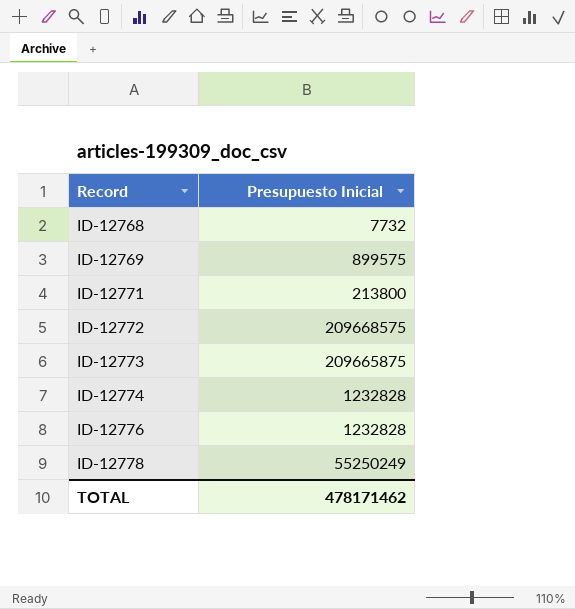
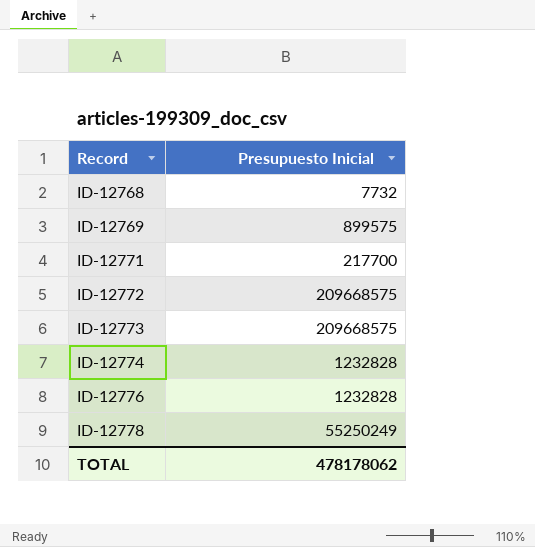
ID-12771 | Presupuesto Inicial: 213800 -> 217700
ID-12773 | Presupuesto Inicial: 209665875 -> 209668575
TOTAL | Presupuesto Inicial: 478171462 -> 478178062

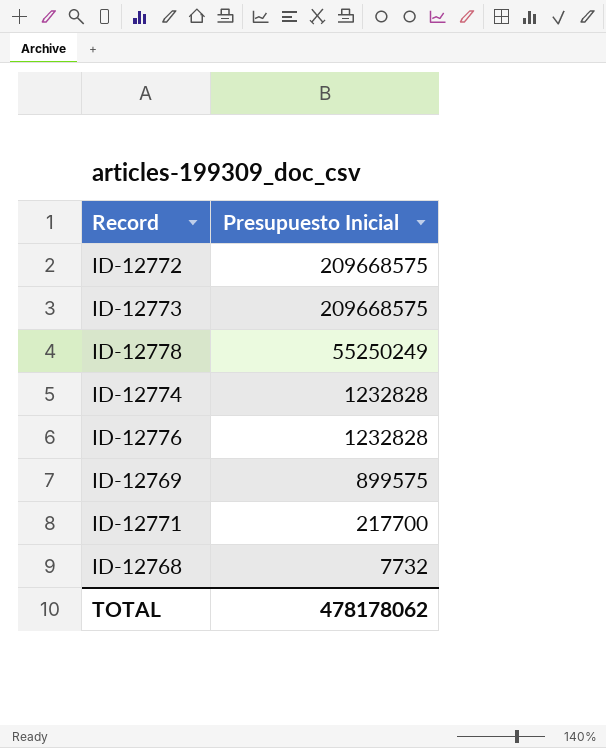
row order: Record ascending -> Presupuesto Inicial descending

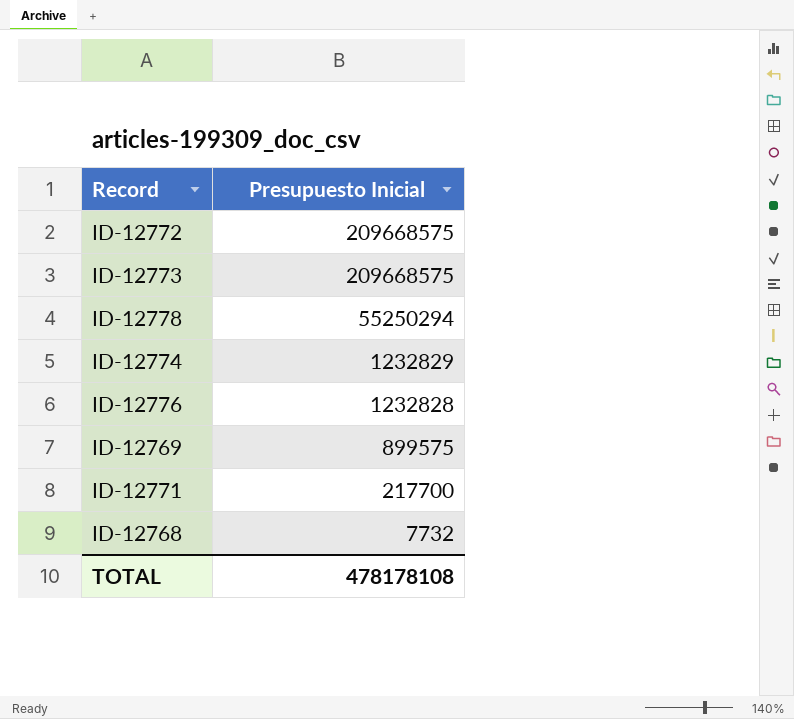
ID-12778 | Presupuesto Inicial: 55250249 -> 55250294
ID-12774 | Presupuesto Inicial: 1232828 -> 1232829
TOTAL | Presupuesto Inicial: 478178062 -> 478178108

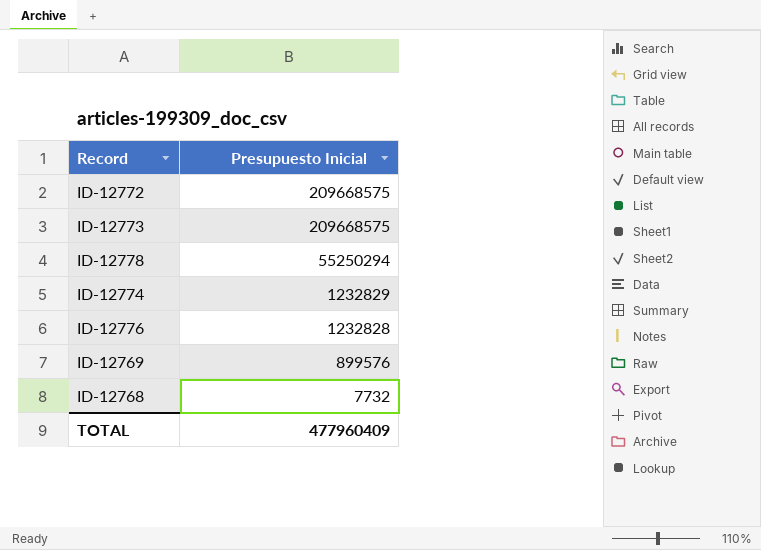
row ID-12771: 217700 -> none
ID-12769 | Presupuesto Inicial: 899575 -> 899576
TOTAL | Presupuesto Inicial: 478178108 -> 477960409

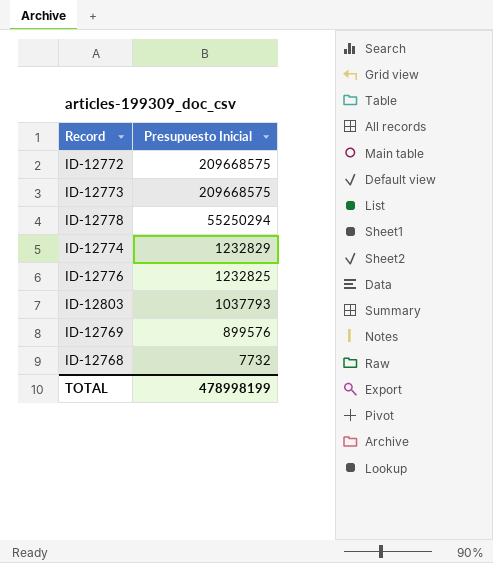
ID-12776 | Presupuesto Inicial: 1232828 -> 1232825
row ID-12803: none -> 1037793
TOTAL | Presupuesto Inicial: 477960409 -> 478998199

